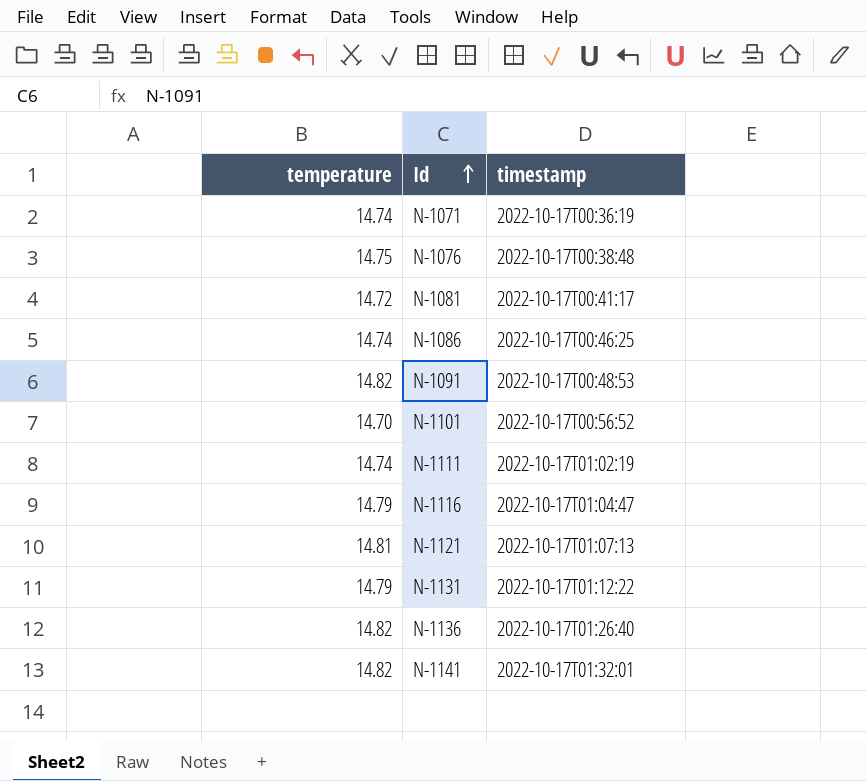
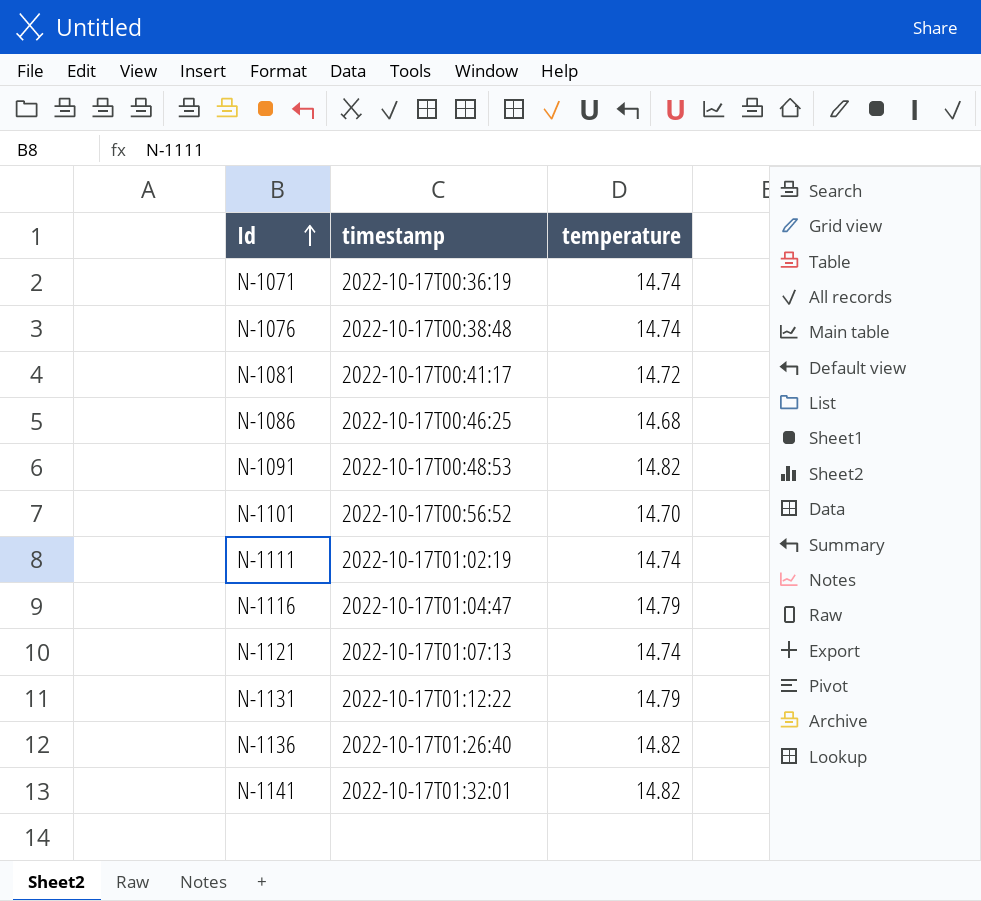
column temperature | position: 1 -> 3
N-1076 | temperature: 14.75 -> 14.74
N-1086 | temperature: 14.74 -> 14.68
N-1121 | temperature: 14.81 -> 14.74

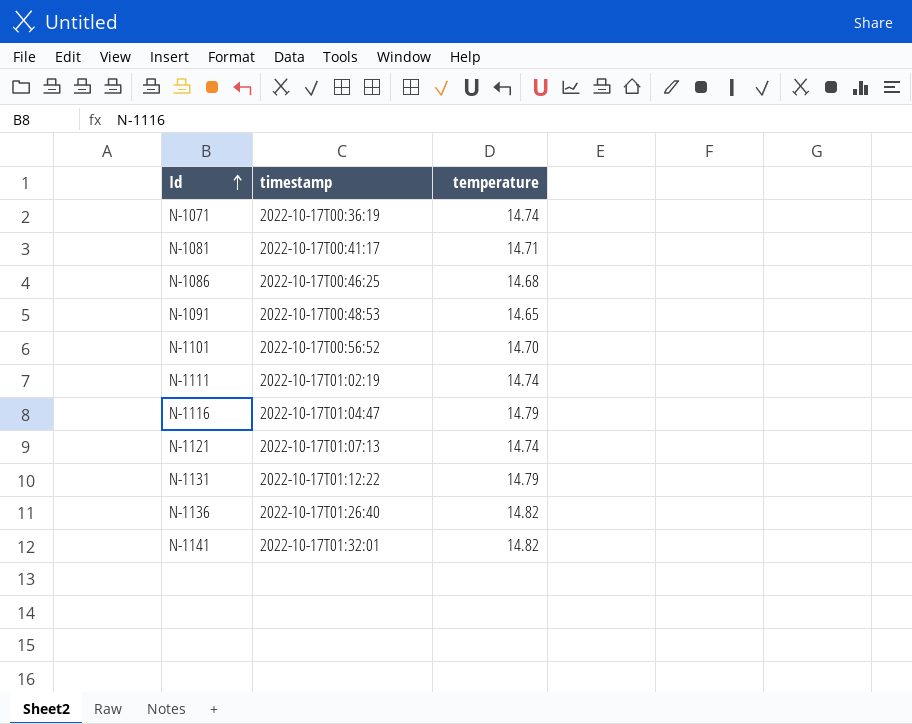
row N-1076: 2022-10-17T00:38:48 | 14.74 -> none
N-1081 | temperature: 14.72 -> 14.71
N-1091 | temperature: 14.82 -> 14.65

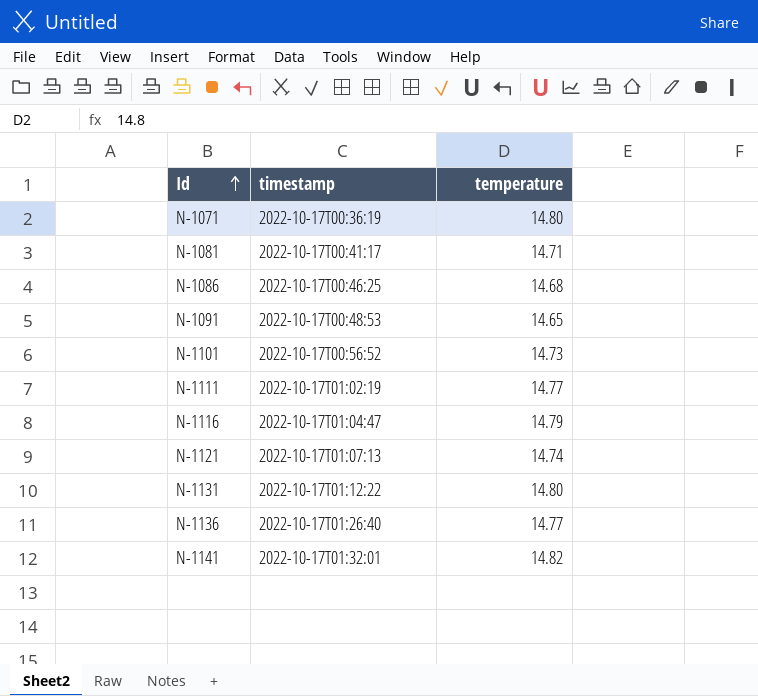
N-1071 | temperature: 14.74 -> 14.80
N-1101 | temperature: 14.70 -> 14.73
N-1111 | temperature: 14.74 -> 14.77
N-1131 | temperature: 14.79 -> 14.80
N-1136 | temperature: 14.82 -> 14.77

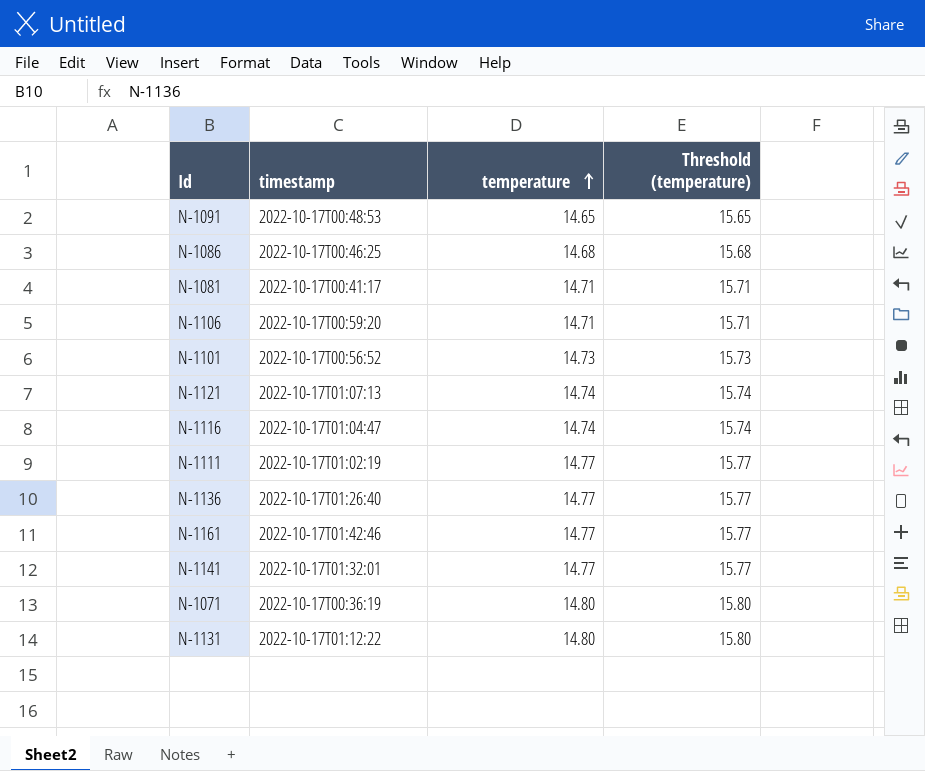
row order: Id ascending -> temperature ascending
column Threshold (temperature) | formula: none -> [temperature] + 1
row N-1106: none -> 2022-10-17T00:59:20 | 14.71 | 15.71
N-1116 | temperature: 14.79 -> 14.74
row N-1161: none -> 2022-10-17T01:42:46 | 14.77 | 15.77
N-1141 | temperature: 14.82 -> 14.77

